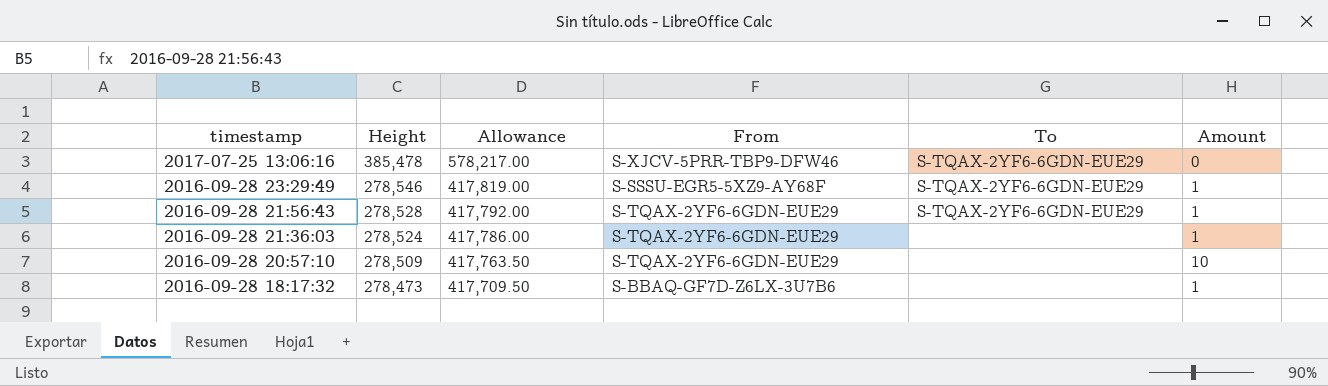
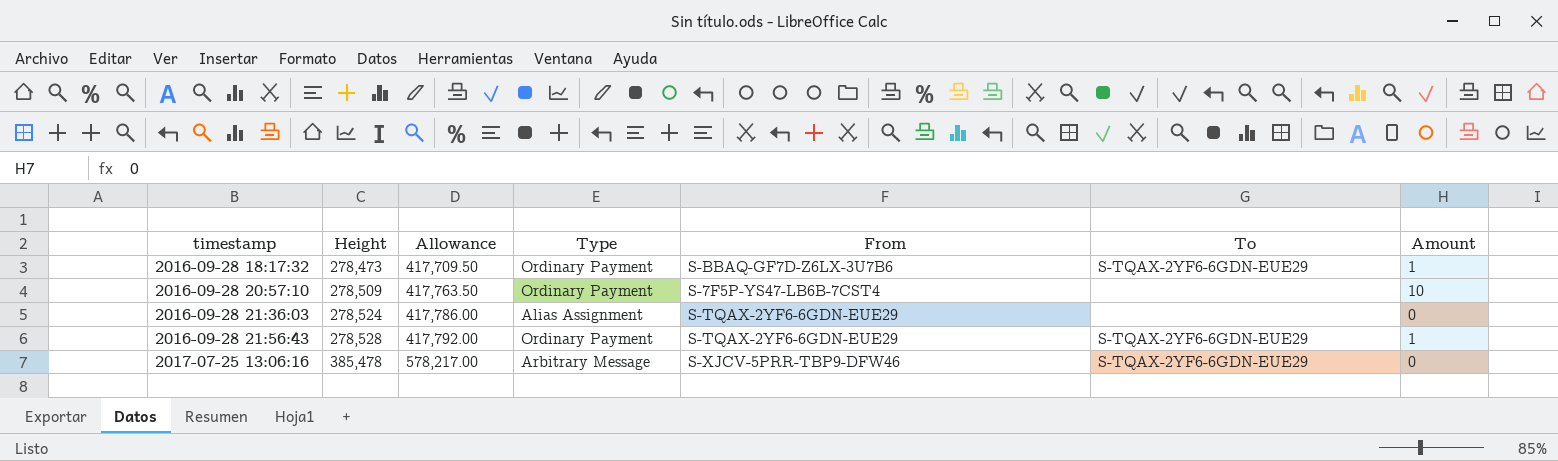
row order: timestamp descending -> timestamp ascending
column Type | position: none -> 4
row 2016-09-28 23:29:49: 278,546 | 417,819.00 | S-SSSU-EGR5-5XZ9-AY68F | S-TQAX-2YF6-6GDN-EUE29 | 1 -> none
2016-09-28 18:17:32 | To: none -> S-TQAX-2YF6-6GDN-EUE29
2016-09-28 20:57:10 | From: S-TQAX-2YF6-6GDN-EUE29 -> S-7F5P-YS47-LB6B-7CST4
2016-09-28 21:36:03 | Amount: 1 -> 0

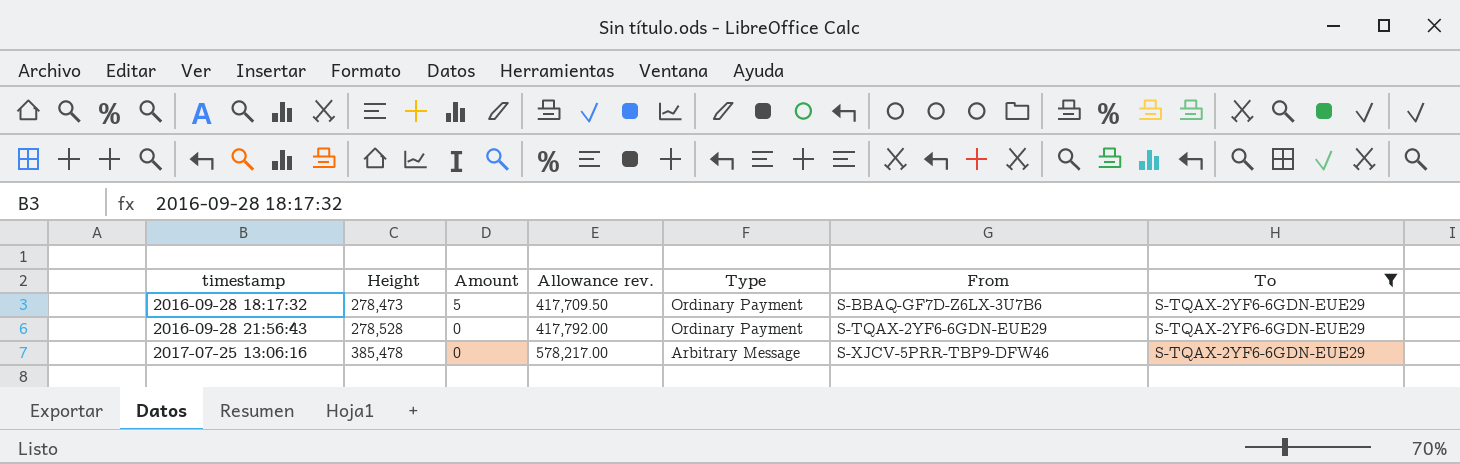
filter: none -> To = S-TQAX-2YF6-6GDN-EUE29
column Amount | position: 7 -> 3
column name: Allowance -> Allowance rev.
2016-09-28 18:17:32 | Amount: 1 -> 5
2016-09-28 21:56:43 | Amount: 1 -> 0

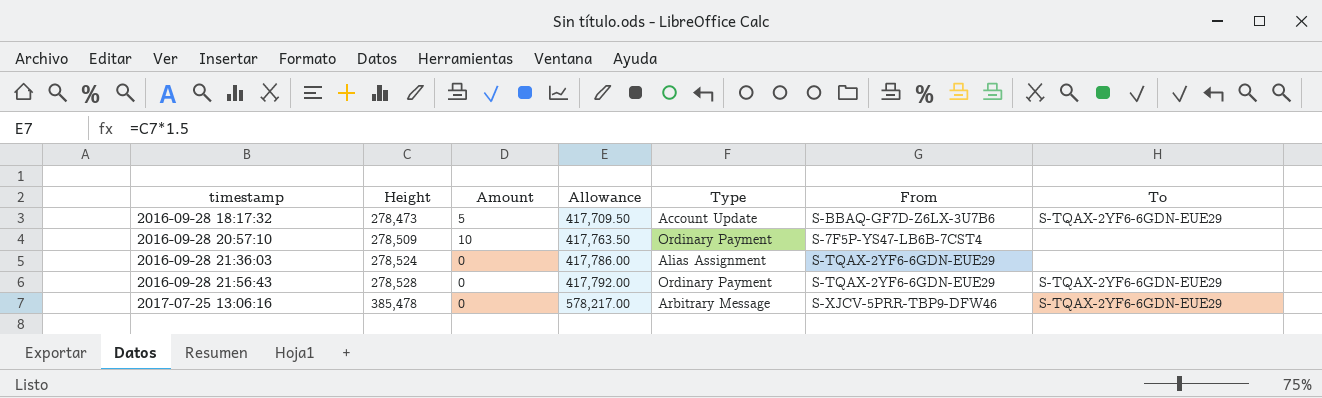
filter: To = S-TQAX-2YF6-6GDN-EUE29 -> none
column name: Allowance rev. -> Allowance
2016-09-28 18:17:32 | Type: Ordinary Payment -> Account Update

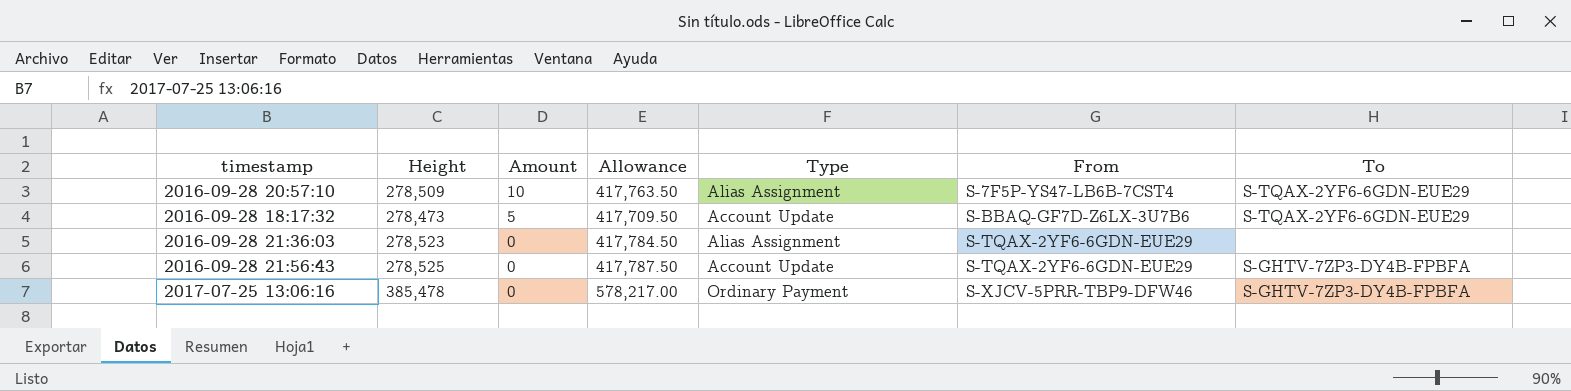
row order: timestamp ascending -> Amount descending
2016-09-28 20:57:10 | Type: Ordinary Payment -> Alias Assignment
2016-09-28 20:57:10 | To: none -> S-TQAX-2YF6-6GDN-EUE29
2016-09-28 21:36:03 | Height: 278,524 -> 278,523
2016-09-28 21:36:03 | Allowance: 417,786.00 -> 417,784.50
2016-09-28 21:56:43 | Height: 278,528 -> 278,525
2016-09-28 21:56:43 | Allowance: 417,792.00 -> 417,787.50
2016-09-28 21:56:43 | Type: Ordinary Payment -> Account Update
2016-09-28 21:56:43 | To: S-TQAX-2YF6-6GDN-EUE29 -> S-GHTV-7ZP3-DY4B-FPBFA
2017-07-25 13:06:16 | Type: Arbitrary Message -> Ordinary Payment
2017-07-25 13:06:16 | To: S-TQAX-2YF6-6GDN-EUE29 -> S-GHTV-7ZP3-DY4B-FPBFA

